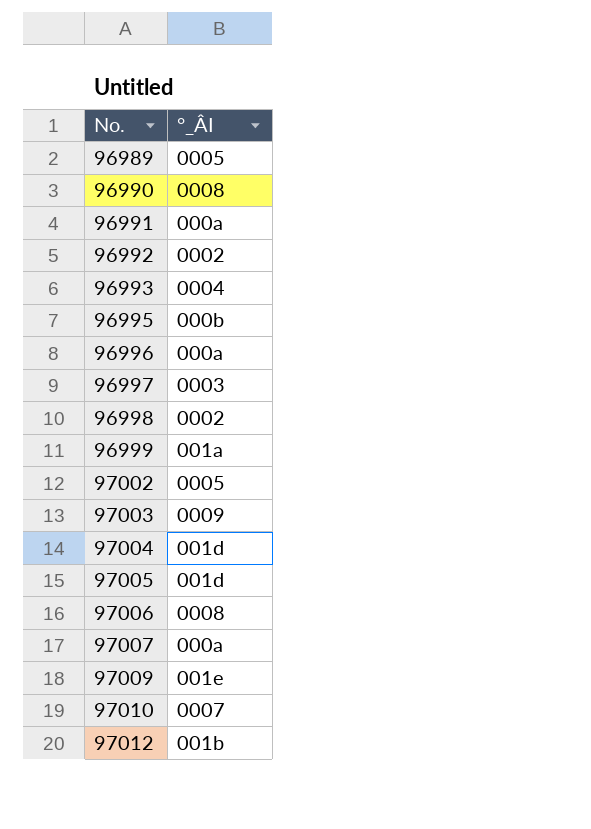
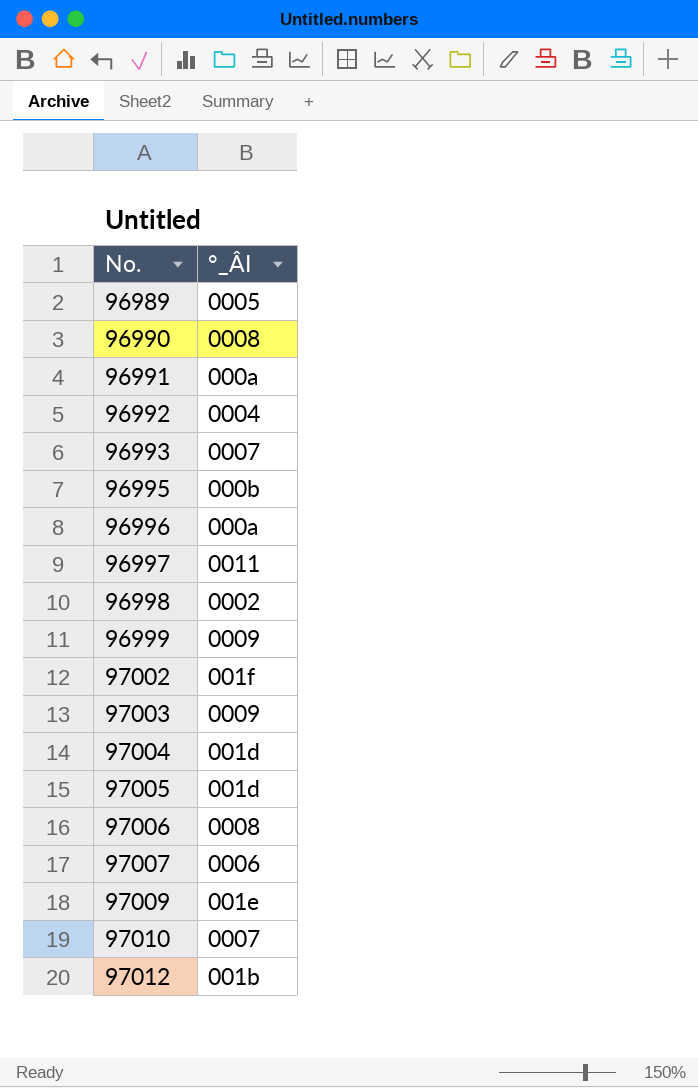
96992 | °_ÂI: 0002 -> 0004
96993 | °_ÂI: 0004 -> 0007
96997 | °_ÂI: 0003 -> 0011
96999 | °_ÂI: 001a -> 0009
97002 | °_ÂI: 0005 -> 001f
97007 | °_ÂI: 000a -> 0006

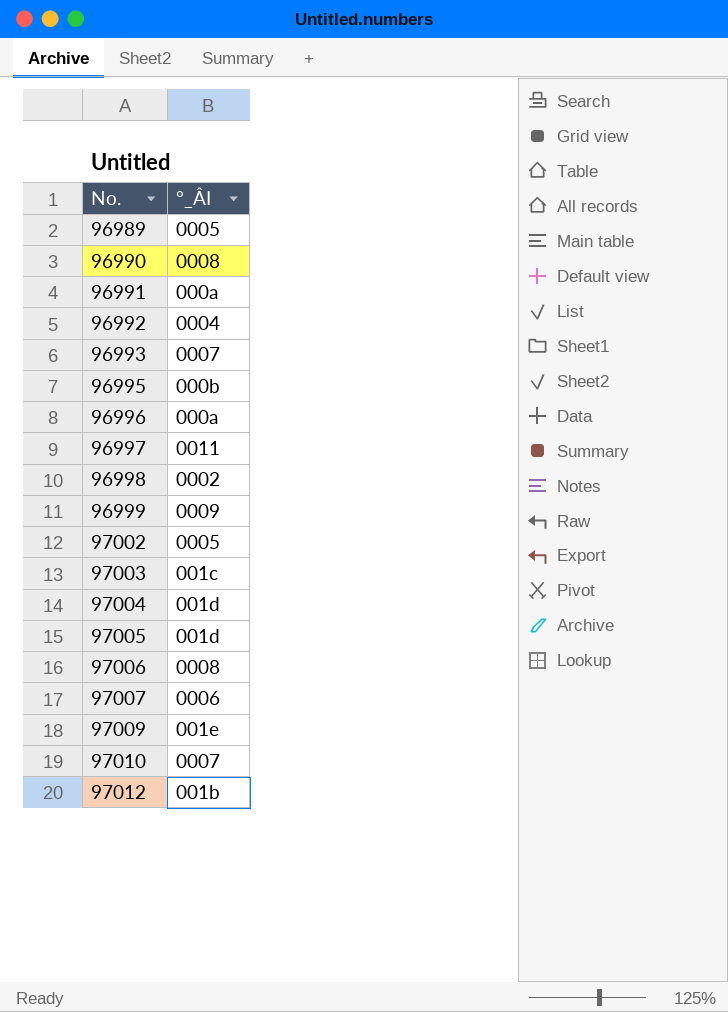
97002 | °_ÂI: 001f -> 0005
97003 | °_ÂI: 0009 -> 001c

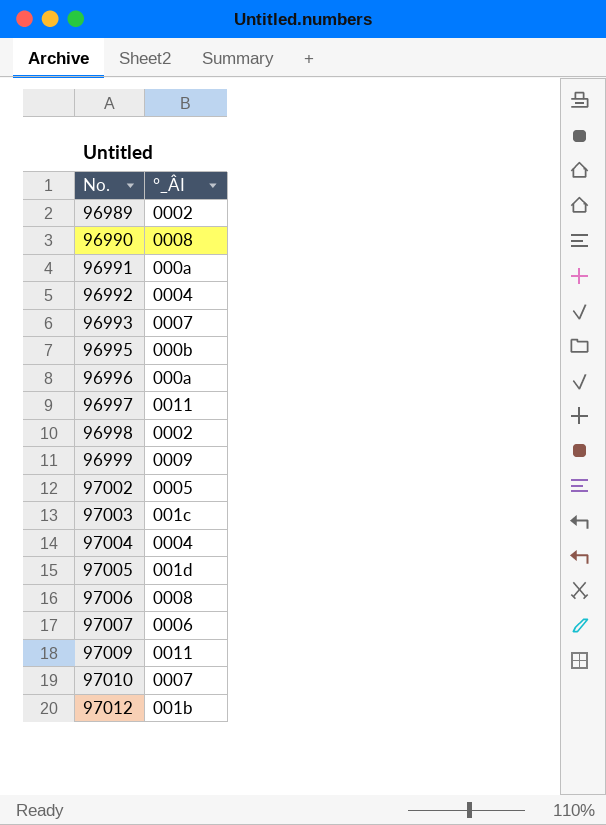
96989 | °_ÂI: 0005 -> 0002
97004 | °_ÂI: 001d -> 0004
97009 | °_ÂI: 001e -> 0011

